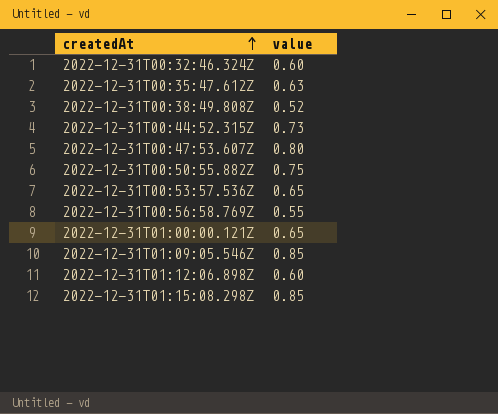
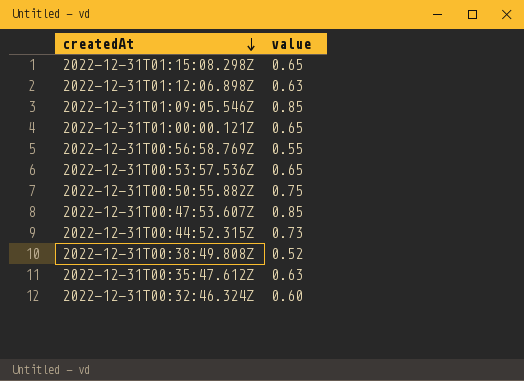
row order: createdAt ascending -> createdAt descending
2022-12-31T01:15:08.298Z | value: 0.85 -> 0.65
2022-12-31T01:12:06.898Z | value: 0.60 -> 0.63
2022-12-31T00:47:53.607Z | value: 0.80 -> 0.85

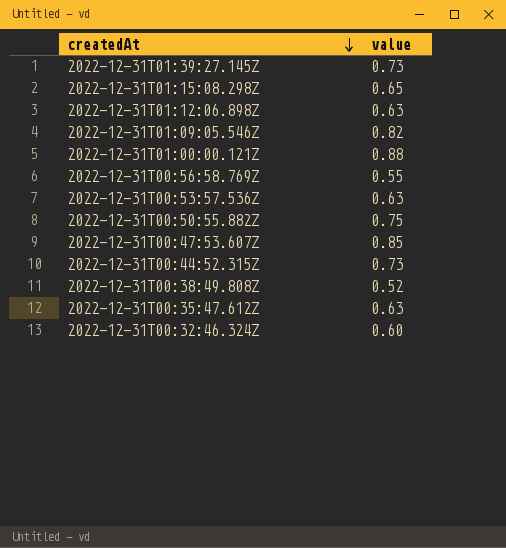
row 2022-12-31T01:39:27.145Z: none -> 0.73
2022-12-31T01:09:05.546Z | value: 0.85 -> 0.82
2022-12-31T01:00:00.121Z | value: 0.65 -> 0.88
2022-12-31T00:53:57.536Z | value: 0.65 -> 0.63

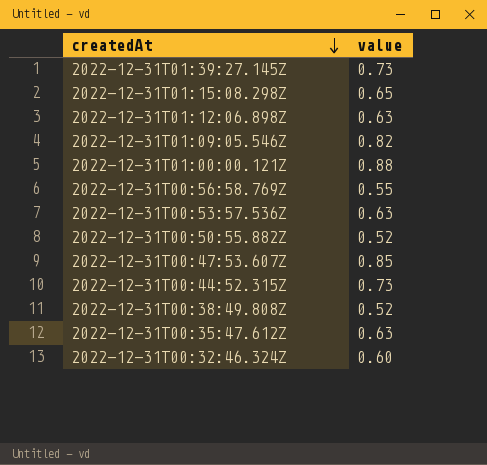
2022-12-31T00:50:55.882Z | value: 0.75 -> 0.52

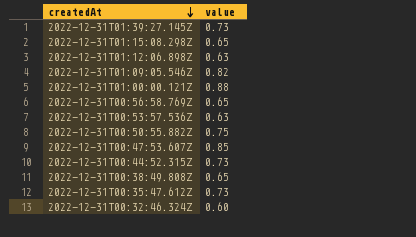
2022-12-31T00:56:58.769Z | value: 0.55 -> 0.65
2022-12-31T00:50:55.882Z | value: 0.52 -> 0.75
2022-12-31T00:38:49.808Z | value: 0.52 -> 0.65
2022-12-31T00:35:47.612Z | value: 0.63 -> 0.73

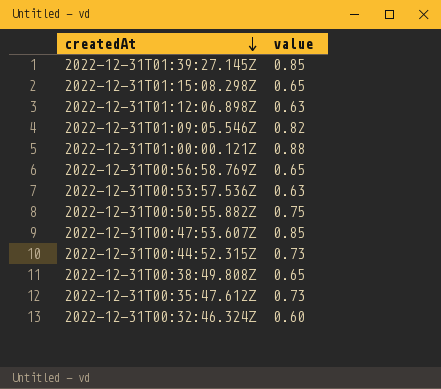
2022-12-31T01:39:27.145Z | value: 0.73 -> 0.85

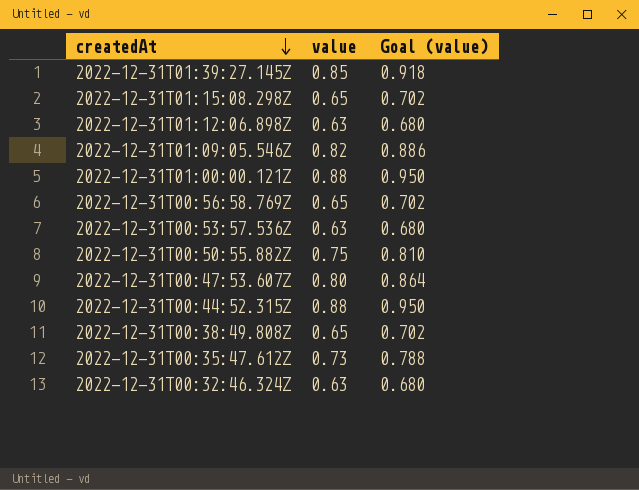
column Goal (value) | formula: none -> [value] * 1.08
2022-12-31T00:47:53.607Z | value: 0.85 -> 0.80
2022-12-31T00:44:52.315Z | value: 0.73 -> 0.88
2022-12-31T00:32:46.324Z | value: 0.60 -> 0.63

